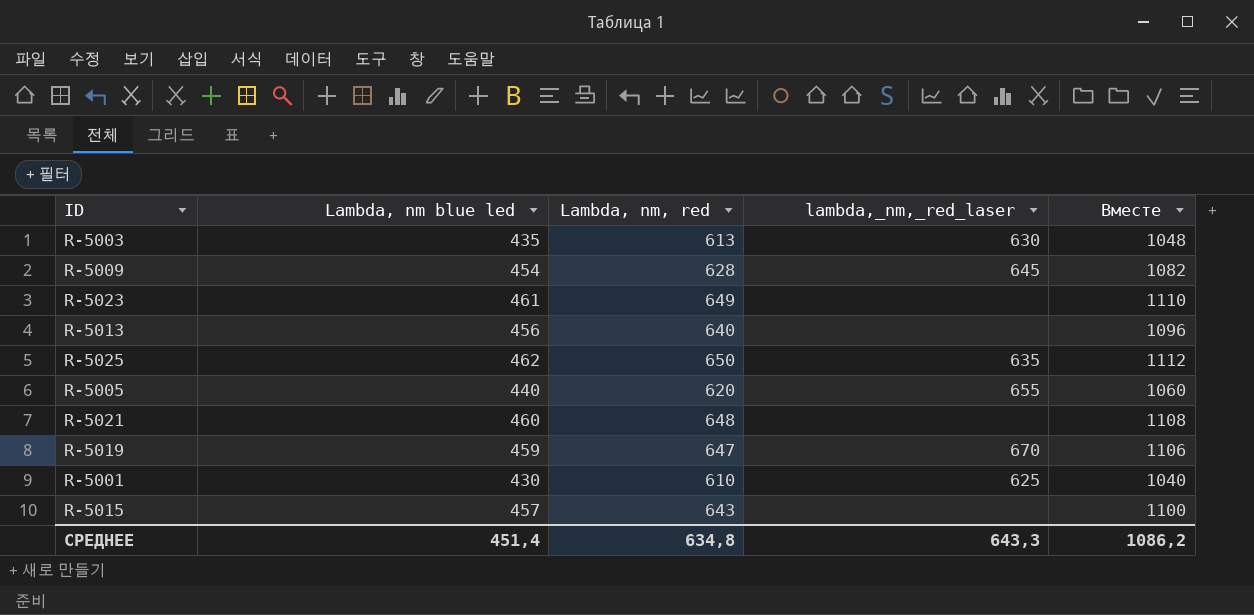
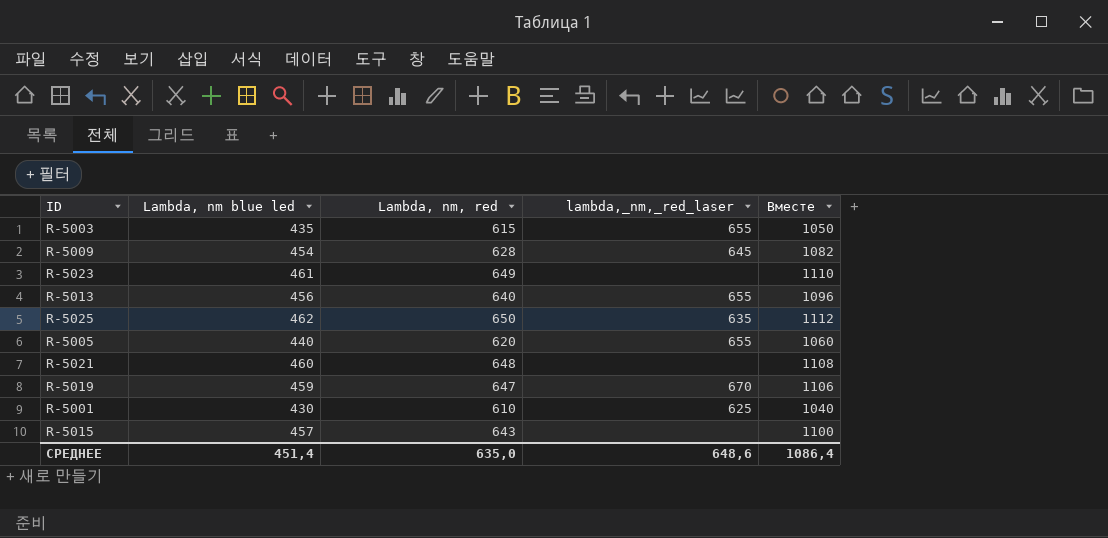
R-5003 | Lambda, nm, red: 613 -> 615
R-5003 | lambda,_nm,_red_laser: 630 -> 655
R-5003 | Вместе: 1048 -> 1050
R-5013 | lambda,_nm,_red_laser: none -> 655
СРЕДНЕЕ | Lambda, nm, red: 634,8 -> 635,0
СРЕДНЕЕ | lambda,_nm,_red_laser: 643,3 -> 648,6
СРЕДНЕЕ | Вместе: 1086,2 -> 1086,4

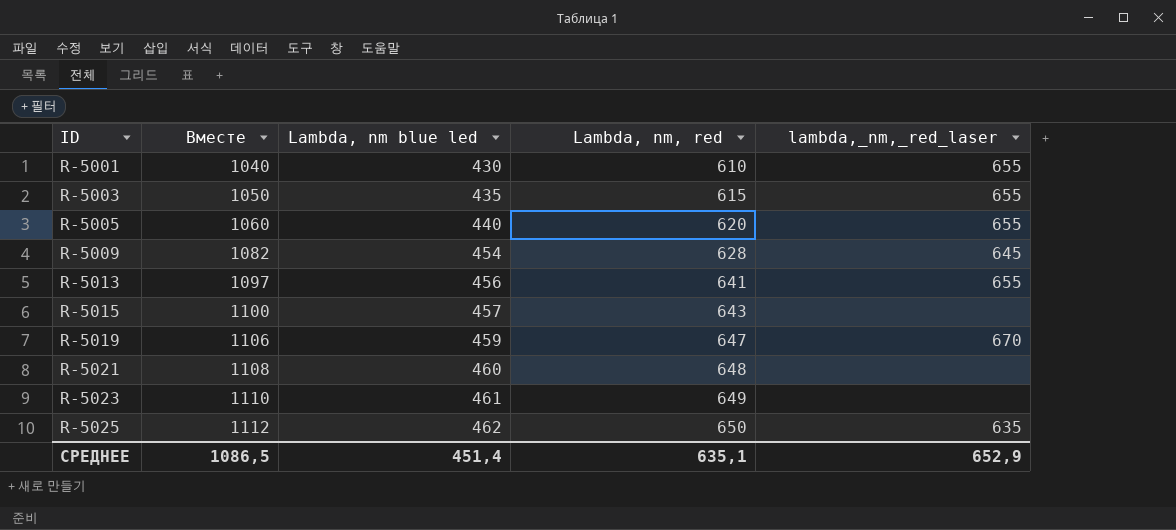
row order: none -> ID ascending
column Вместе | position: 5 -> 2
R-5001 | lambda,_nm,_red_laser: 625 -> 655
R-5013 | Вместе: 1096 -> 1097
R-5013 | Lambda, nm, red: 640 -> 641
СРЕДНЕЕ | Вместе: 1086,4 -> 1086,5
СРЕДНЕЕ | Lambda, nm, red: 635,0 -> 635,1
СРЕДНЕЕ | lambda,_nm,_red_laser: 648,6 -> 652,9

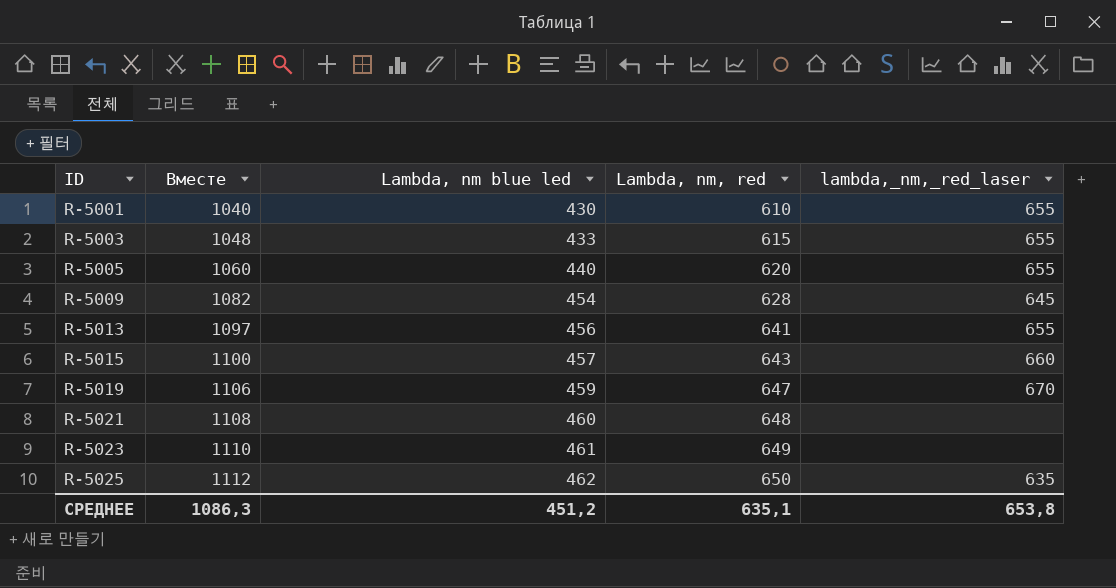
R-5003 | Вместе: 1050 -> 1048
R-5003 | Lambda, nm blue led: 435 -> 433
R-5015 | lambda,_nm,_red_laser: none -> 660
СРЕДНЕЕ | Вместе: 1086,5 -> 1086,3
СРЕДНЕЕ | Lambda, nm blue led: 451,4 -> 451,2
СРЕДНЕЕ | lambda,_nm,_red_laser: 652,9 -> 653,8

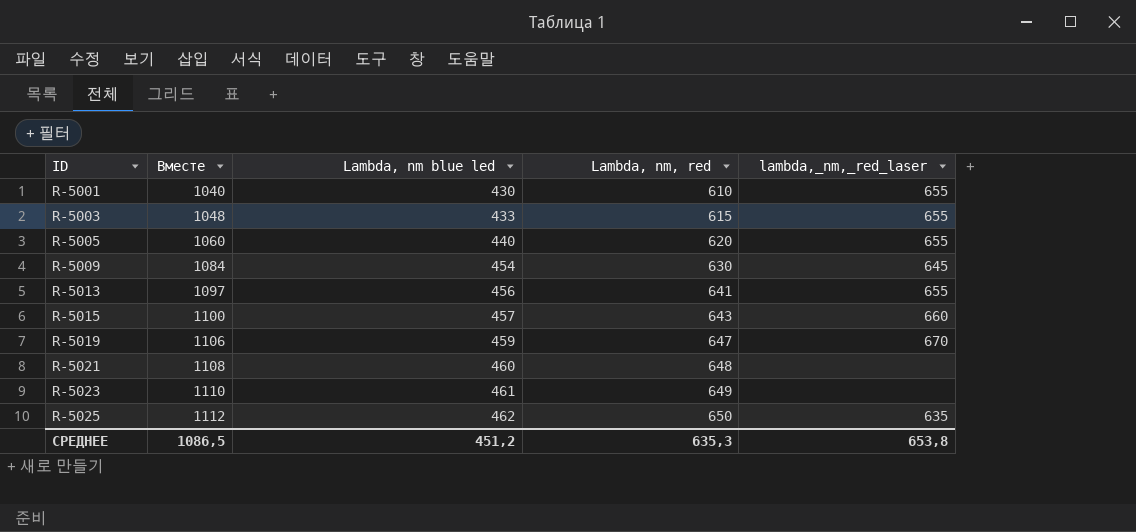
R-5009 | Вместе: 1082 -> 1084
R-5009 | Lambda, nm, red: 628 -> 630
СРЕДНЕЕ | Вместе: 1086,3 -> 1086,5
СРЕДНЕЕ | Lambda, nm, red: 635,1 -> 635,3

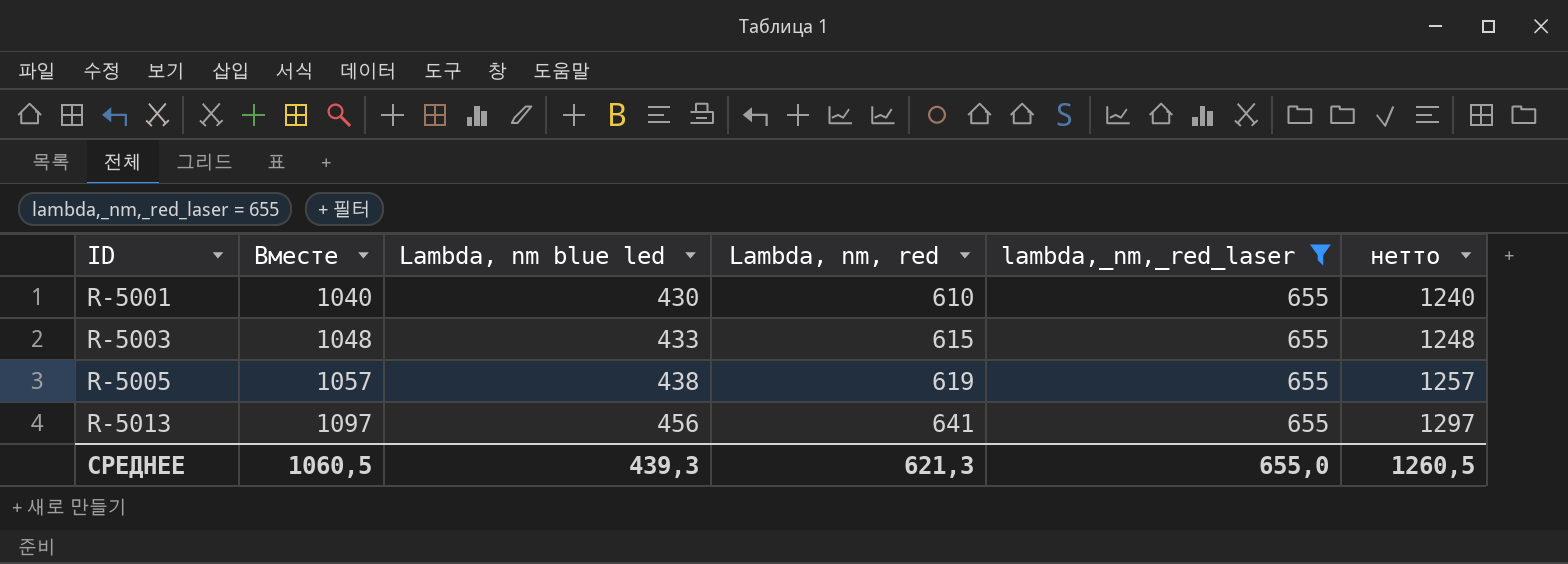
filter: none -> lambda,_nm,_red_laser = 655
column нетто | formula: none -> [Вместе] + 200
R-5005 | Вместе: 1060 -> 1057
R-5005 | Lambda, nm blue led: 440 -> 438
R-5005 | Lambda, nm, red: 620 -> 619
СРЕДНЕЕ | Вместе: 1086,5 -> 1060,5
СРЕДНЕЕ | Lambda, nm blue led: 451,2 -> 439,3
СРЕДНЕЕ | Lambda, nm, red: 635,3 -> 621,3
СРЕДНЕЕ | lambda,_nm,_red_laser: 653,8 -> 655,0

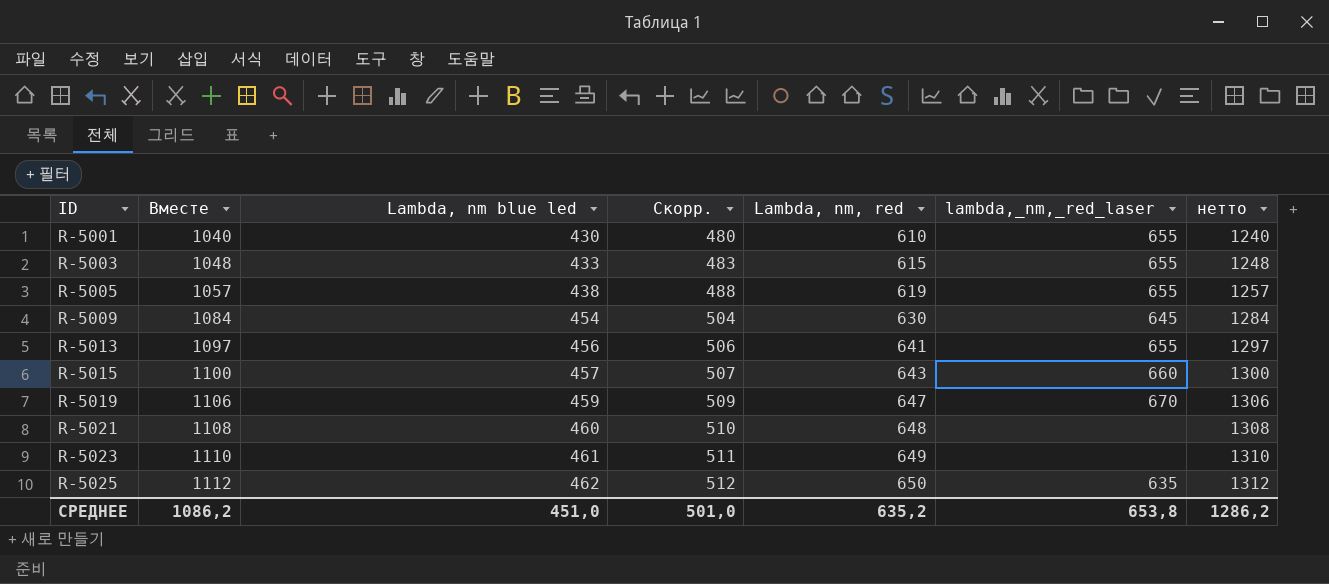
filter: lambda,_nm,_red_laser = 655 -> none
column Скорр. | formula: none -> [Lambda, nm blue led] + 50
СРЕДНЕЕ | Вместе: 1060,5 -> 1086,2
СРЕДНЕЕ | Lambda, nm blue led: 439,3 -> 451,0
СРЕДНЕЕ | Lambda, nm, red: 621,3 -> 635,2
СРЕДНЕЕ | lambda,_nm,_red_laser: 655,0 -> 653,8
СРЕДНЕЕ | нетто: 1260,5 -> 1286,2

